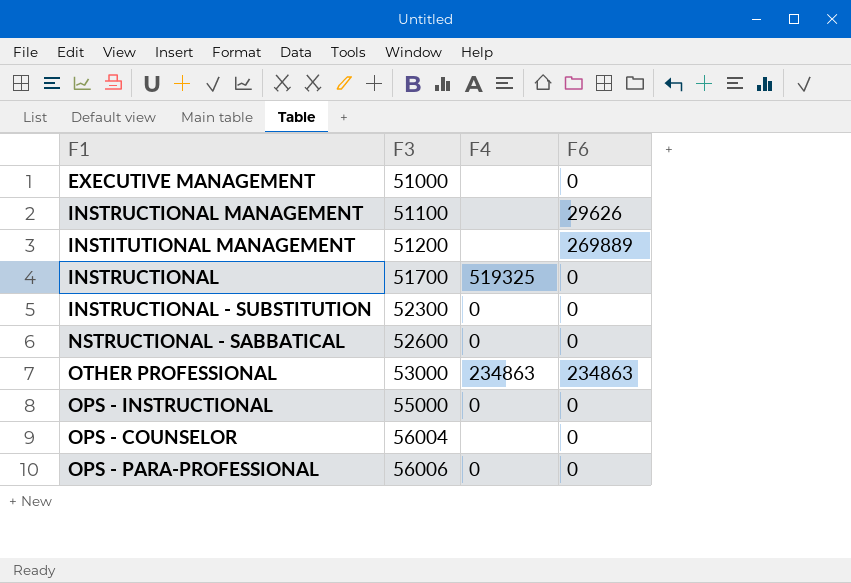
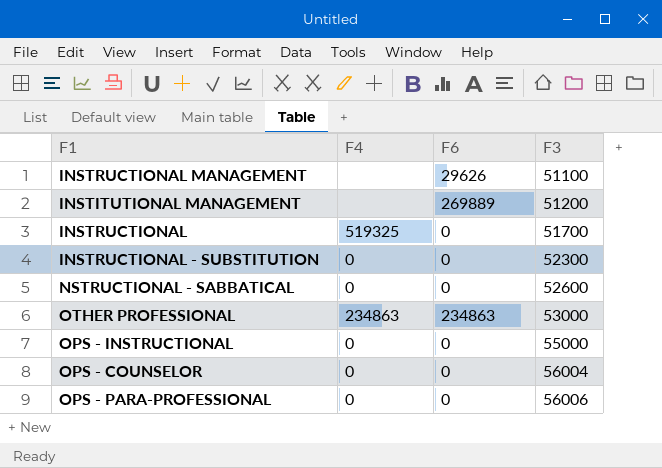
column F3 | position: 2 -> 4
row EXECUTIVE MANAGEMENT: 51000 | none | 0 -> none
OPS - COUNSELOR | F4: none -> 0

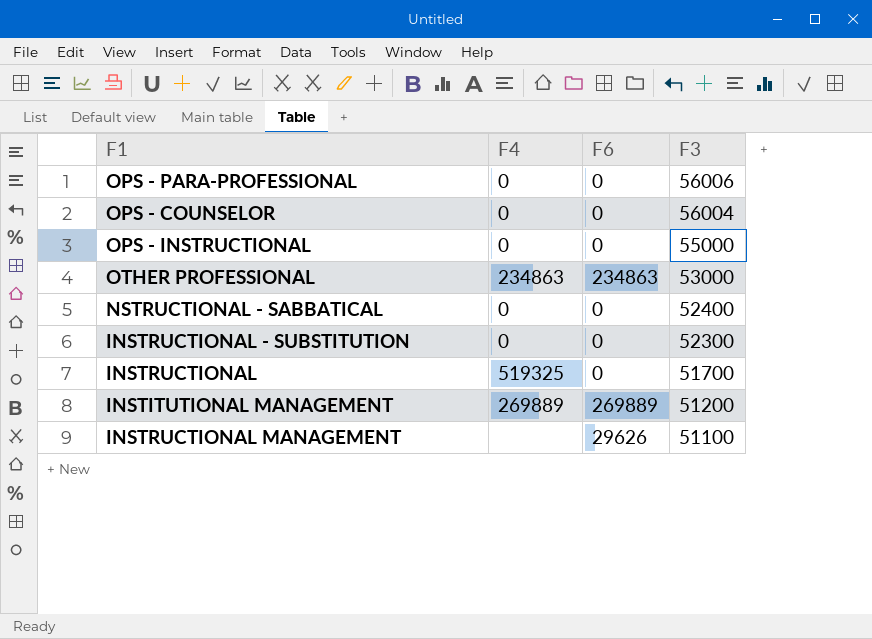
row order: F3 ascending -> F3 descending
NSTRUCTIONAL - SABBATICAL | F3: 52600 -> 52400
INSTITUTIONAL MANAGEMENT | F4: none -> 269889

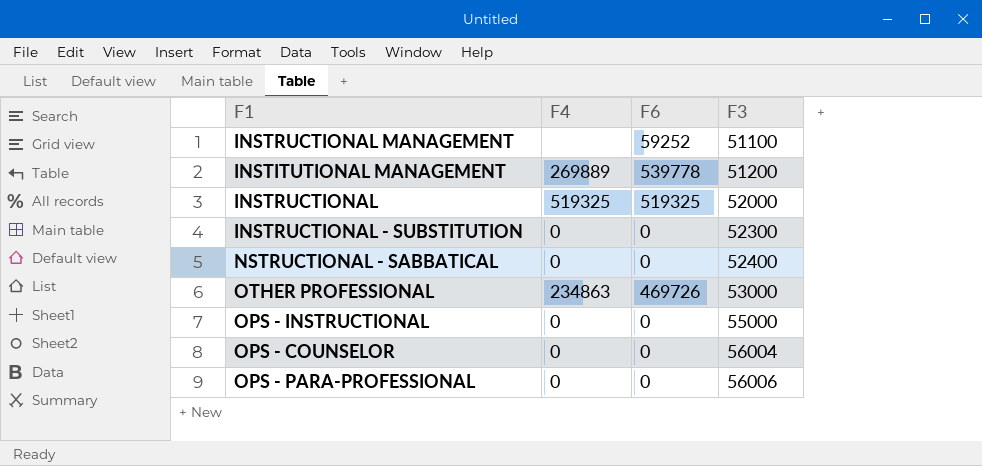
row order: F3 descending -> F3 ascending
INSTRUCTIONAL MANAGEMENT | F6: 29626 -> 59252
INSTITUTIONAL MANAGEMENT | F6: 269889 -> 539778
INSTRUCTIONAL | F6: 0 -> 519325
INSTRUCTIONAL | F3: 51700 -> 52000
OTHER PROFESSIONAL | F6: 234863 -> 469726

